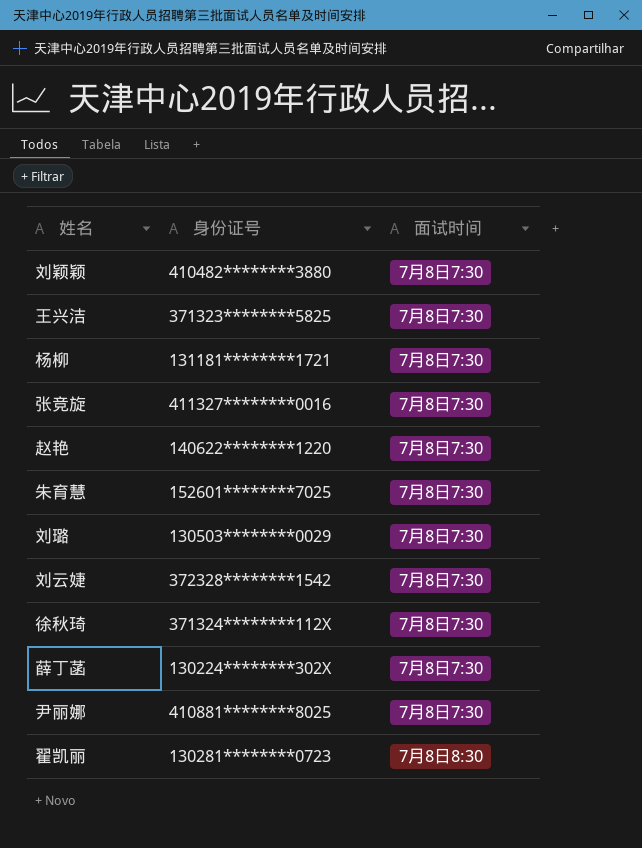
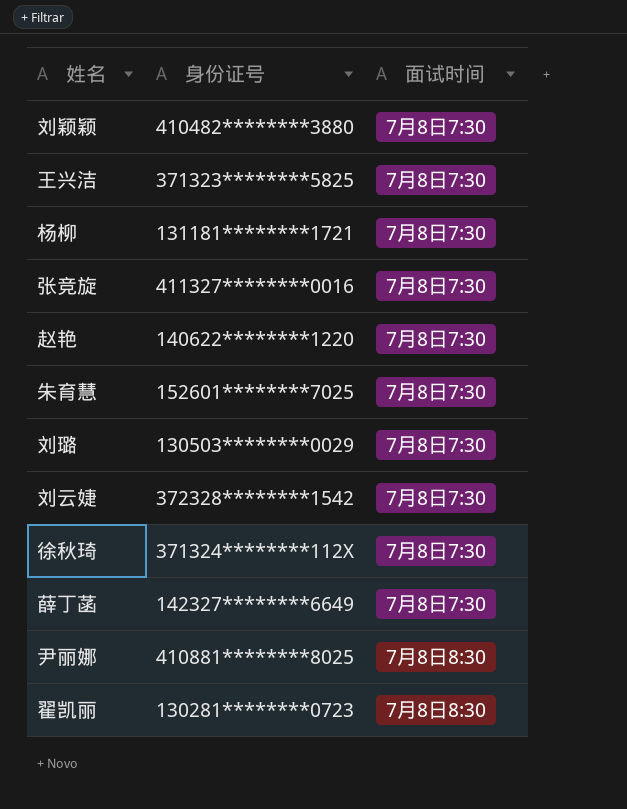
薛丁菡 | 身份证号: 130224********302X -> 142327********6649
尹丽娜 | 面试时间: 7月8日7:30 -> 7月8日8:30

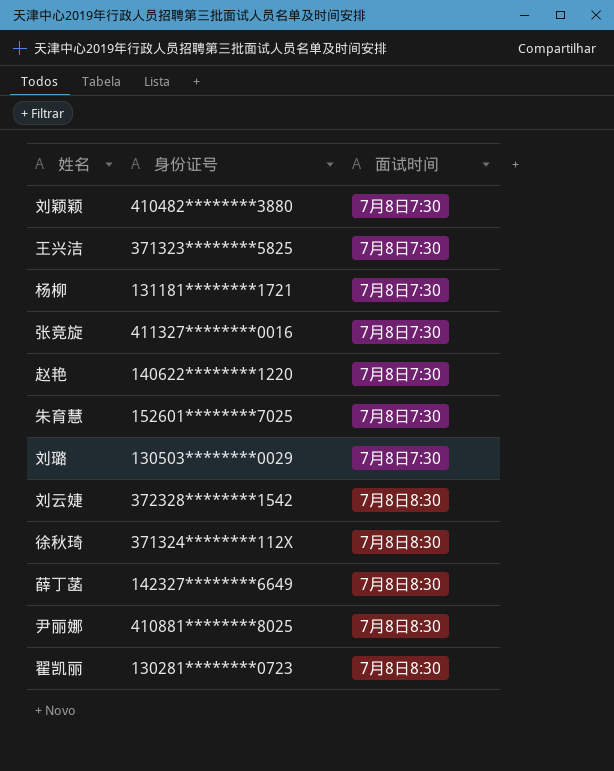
刘云婕 | 面试时间: 7月8日7:30 -> 7月8日8:30
徐秋琦 | 面试时间: 7月8日7:30 -> 7月8日8:30
薛丁菡 | 面试时间: 7月8日7:30 -> 7月8日8:30

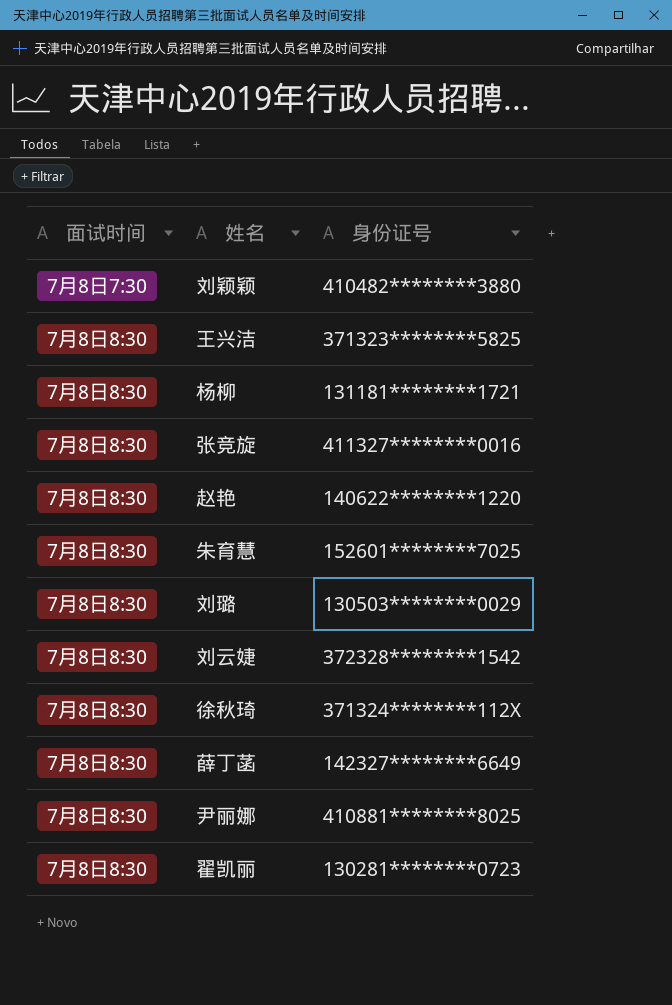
column 面试时间 | position: 3 -> 1
王兴洁 | 面试时间: 7月8日7:30 -> 7月8日8:30
杨柳 | 面试时间: 7月8日7:30 -> 7月8日8:30
张竞旋 | 面试时间: 7月8日7:30 -> 7月8日8:30
赵艳 | 面试时间: 7月8日7:30 -> 7月8日8:30
朱育慧 | 面试时间: 7月8日7:30 -> 7月8日8:30
刘璐 | 面试时间: 7月8日7:30 -> 7月8日8:30

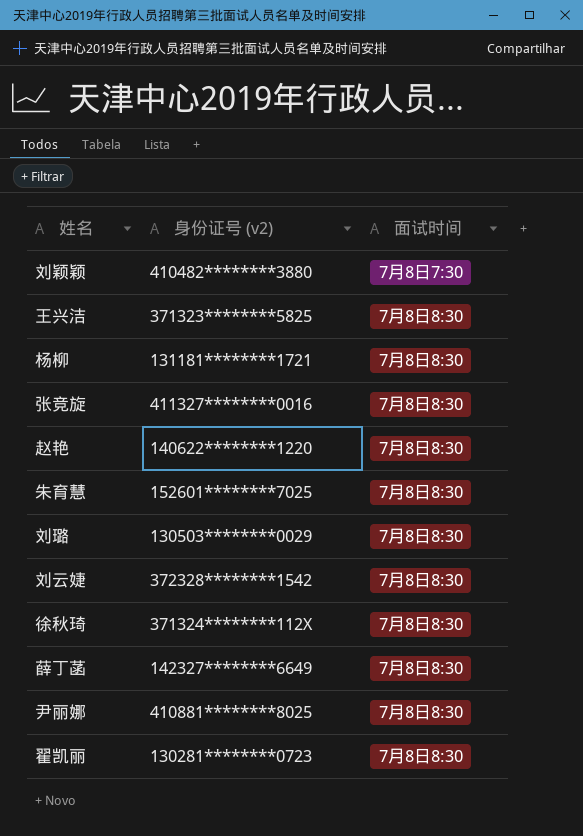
column name: 身份证号 -> 身份证号 (v2)
column 面试时间 | position: 1 -> 3

